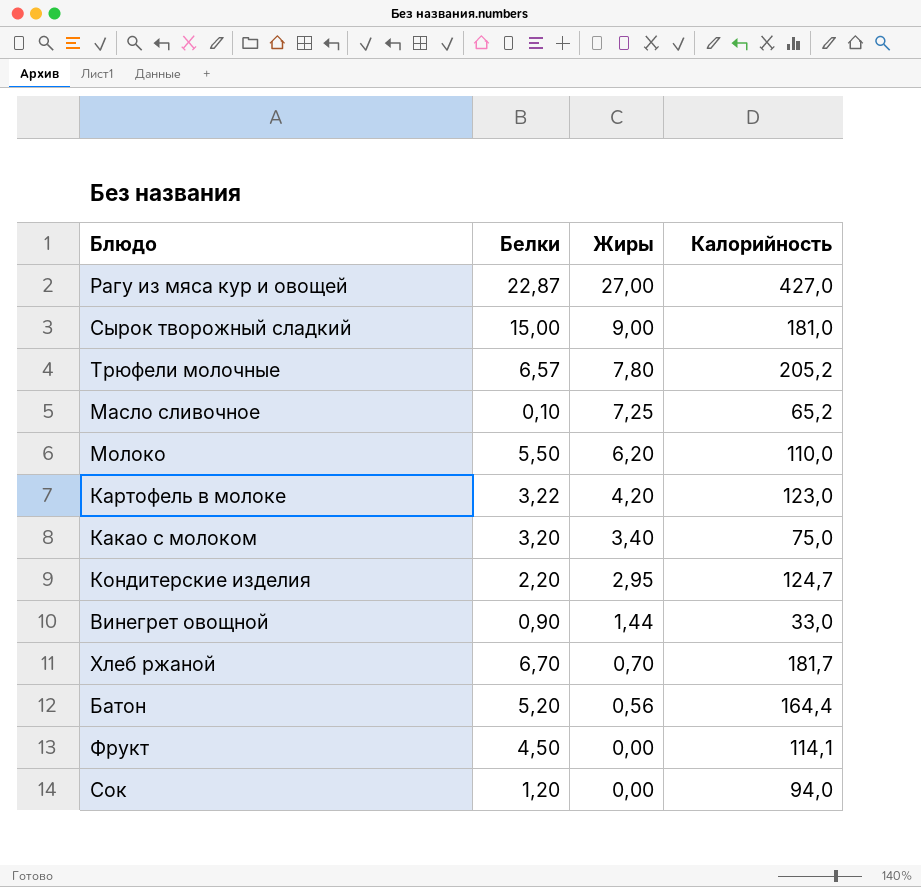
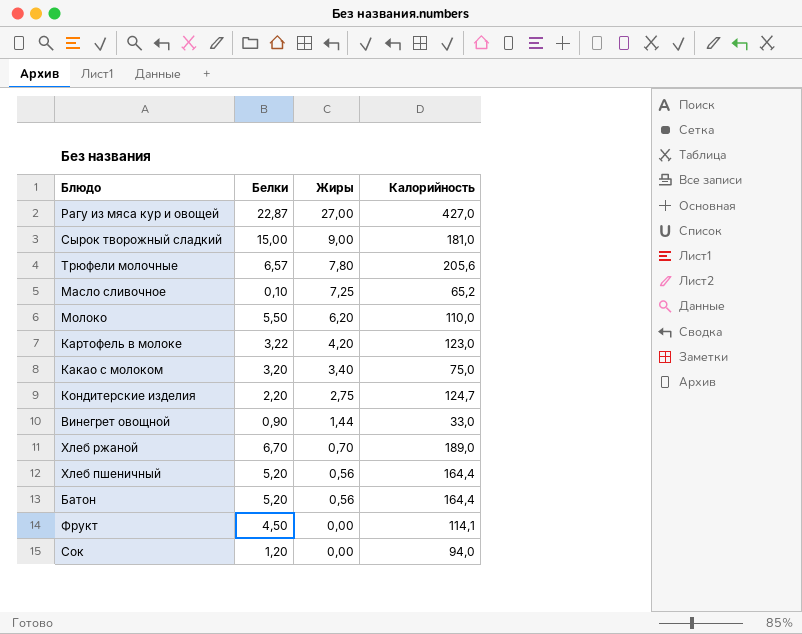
Трюфели молочные | Калорийность: 205,2 -> 205,6
Кондитерские изделия | Жиры: 2,95 -> 2,75
Хлеб ржаной | Калорийность: 181,7 -> 189,0
row Хлеб пшеничный: none -> 5,20 | 0,56 | 164,4

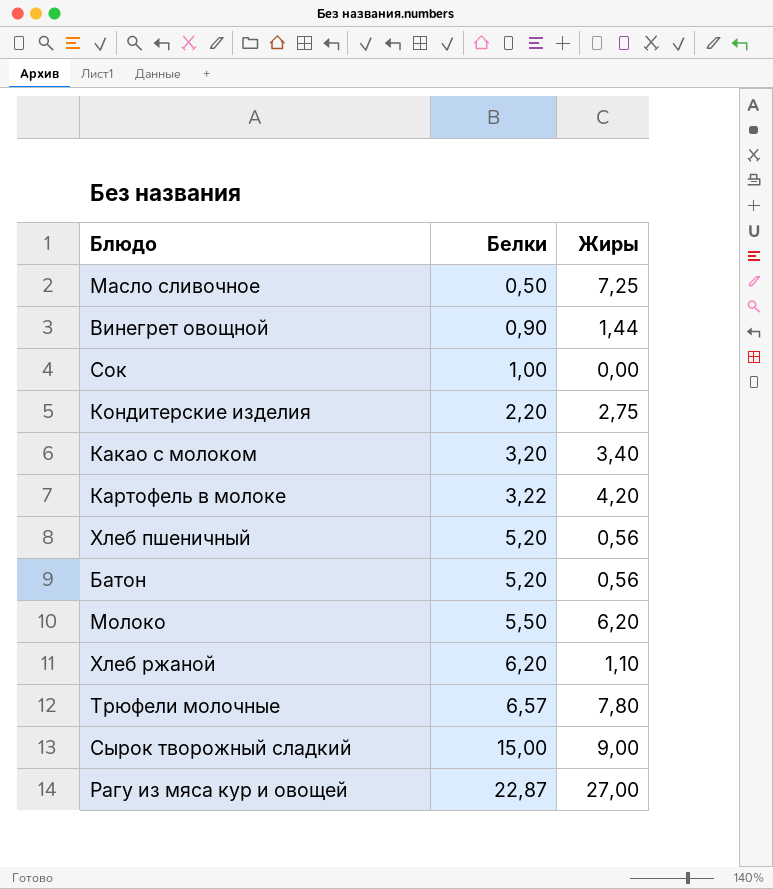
row order: Жиры descending -> Белки ascending
column Калорийность | position: 4 -> none
row Фрукт: 4,50 | 0,00 | 114,1 -> none
Масло сливочное | Белки: 0,10 -> 0,50
Сок | Белки: 1,20 -> 1,00
Хлеб ржаной | Белки: 6,70 -> 6,20
Хлеб ржаной | Жиры: 0,70 -> 1,10

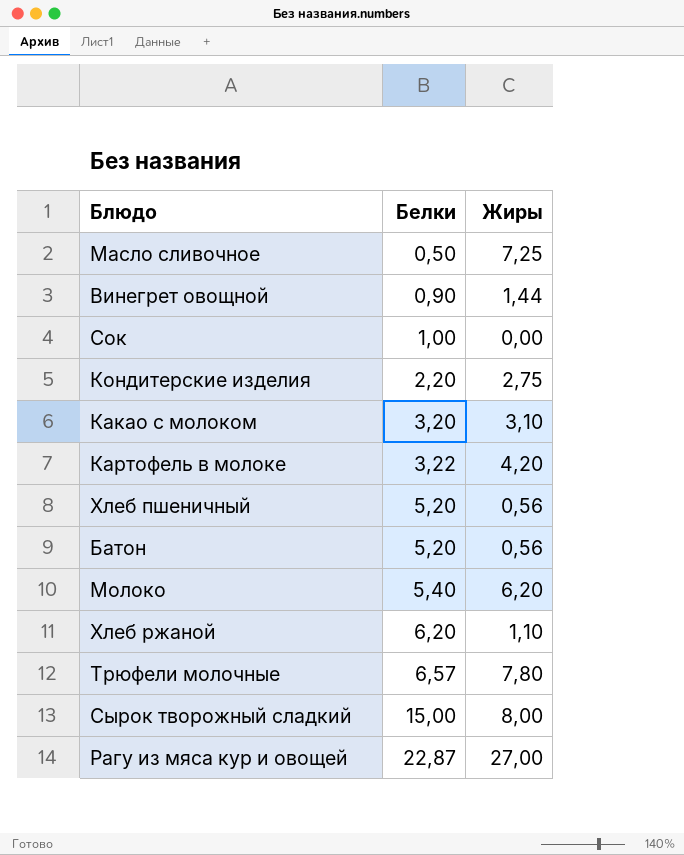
Какао с молоком | Жиры: 3,40 -> 3,10
Молоко | Белки: 5,50 -> 5,40
Сырок творожный сладкий | Жиры: 9,00 -> 8,00

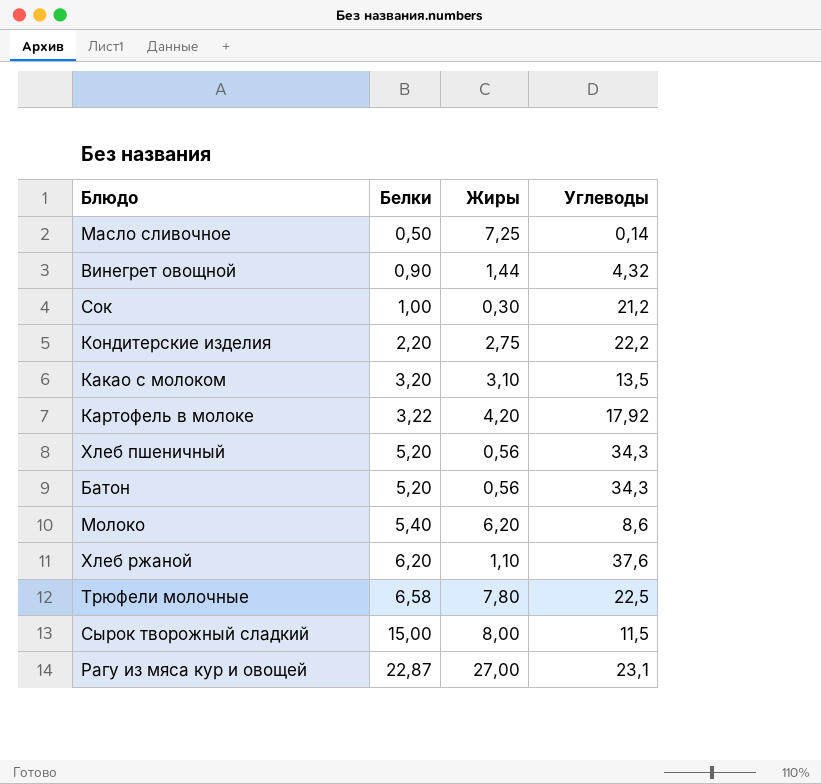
column Углеводы | position: none -> 4
Сок | Жиры: 0,00 -> 0,30
Трюфели молочные | Белки: 6,57 -> 6,58

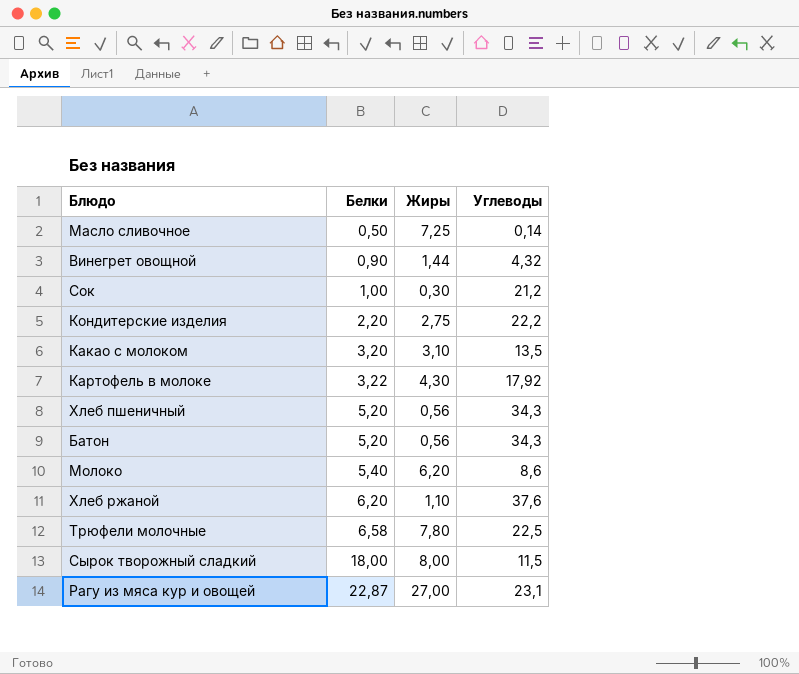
Картофель в молоке | Жиры: 4,20 -> 4,30
Сырок творожный сладкий | Белки: 15,00 -> 18,00

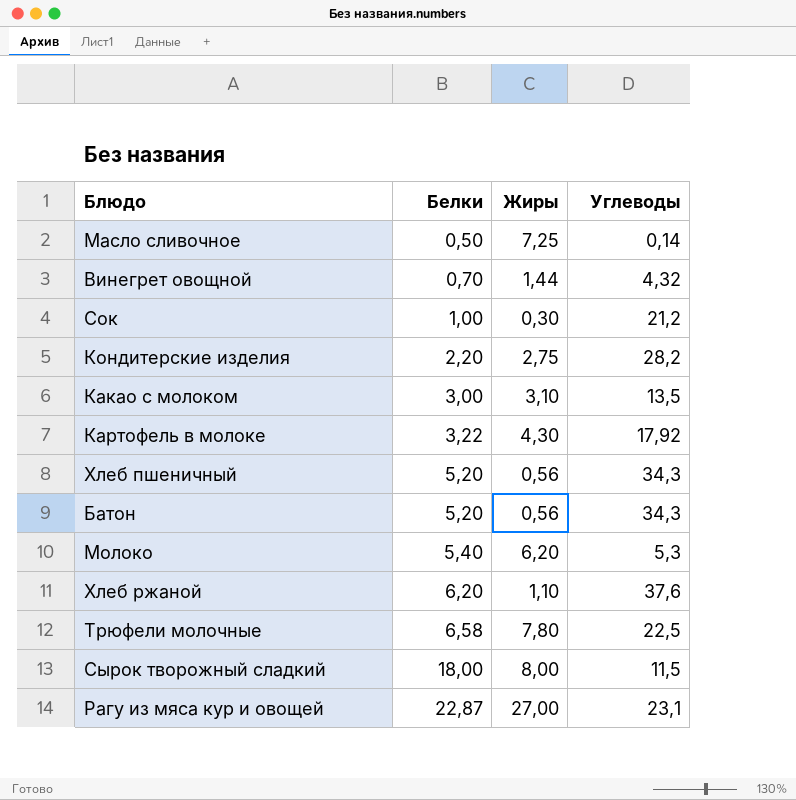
Винегрет овощной | Белки: 0,90 -> 0,70
Кондитерские изделия | Углеводы: 22,2 -> 28,2
Какао с молоком | Белки: 3,20 -> 3,00
Молоко | Углеводы: 8,6 -> 5,3

